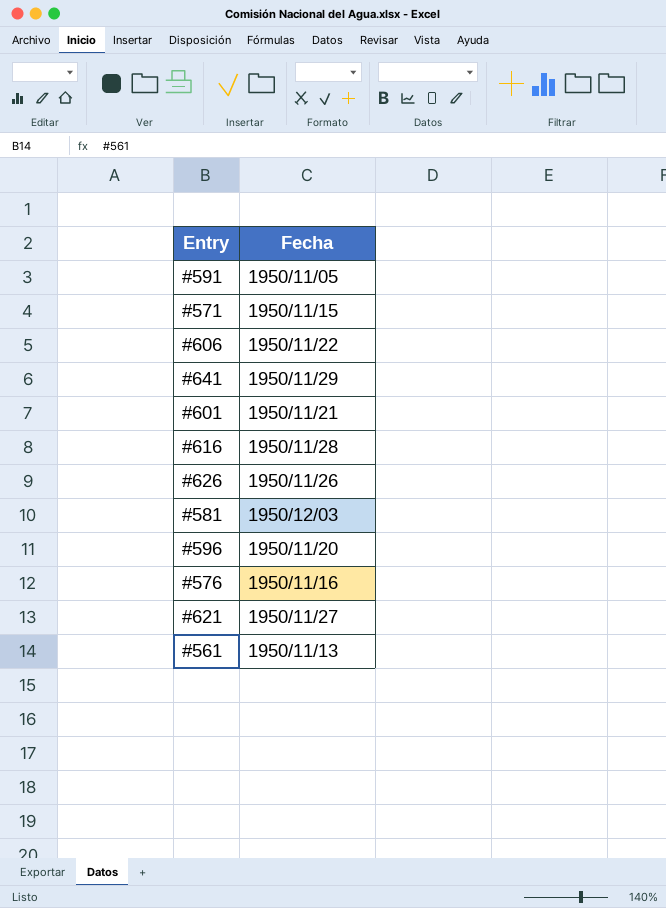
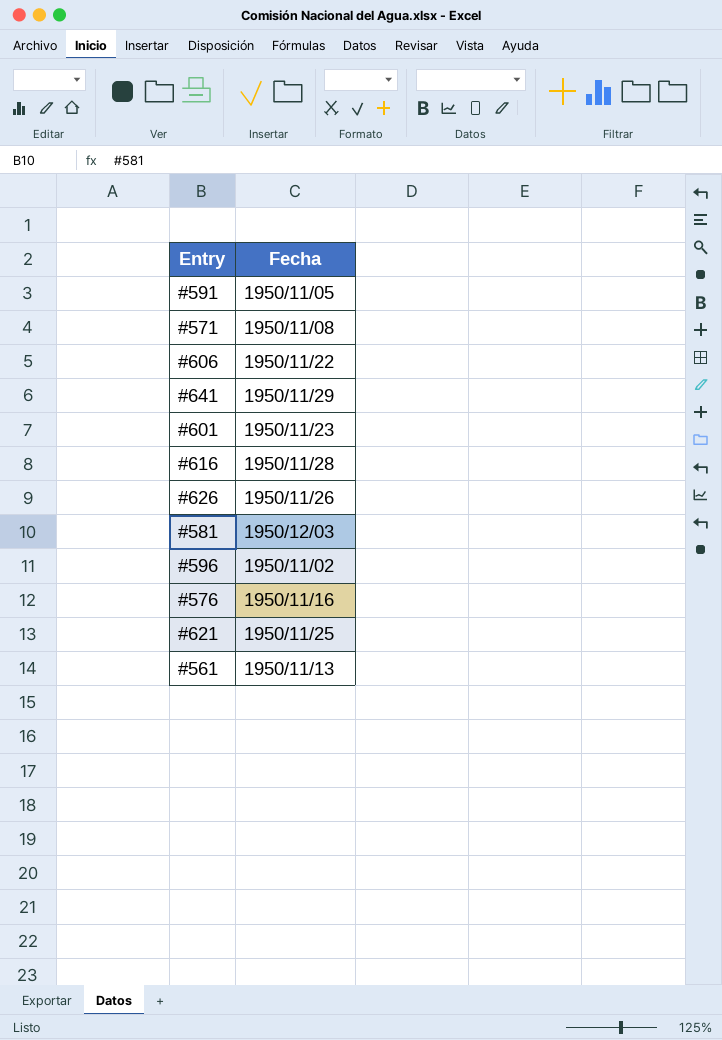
#571 | Fecha: 1950/11/15 -> 1950/11/08
#601 | Fecha: 1950/11/21 -> 1950/11/23
#596 | Fecha: 1950/11/20 -> 1950/11/02
#621 | Fecha: 1950/11/27 -> 1950/11/25

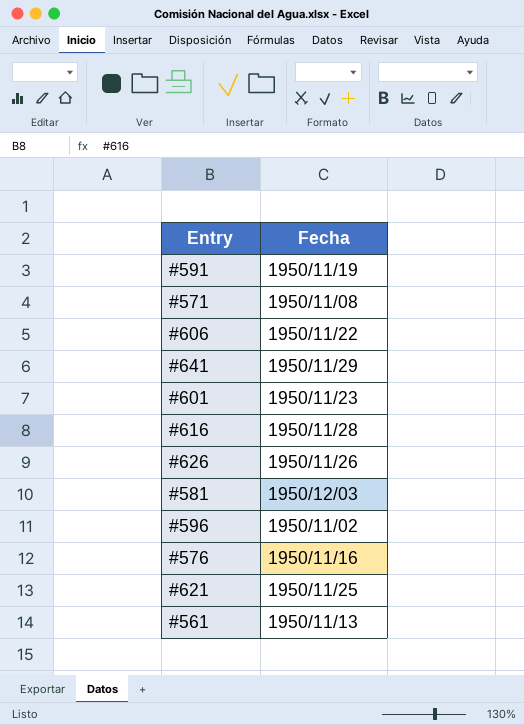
#591 | Fecha: 1950/11/05 -> 1950/11/19

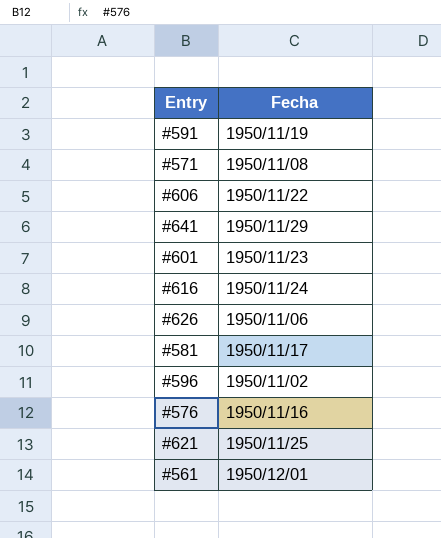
#616 | Fecha: 1950/11/28 -> 1950/11/24
#626 | Fecha: 1950/11/26 -> 1950/11/06
#581 | Fecha: 1950/12/03 -> 1950/11/17
#561 | Fecha: 1950/11/13 -> 1950/12/01

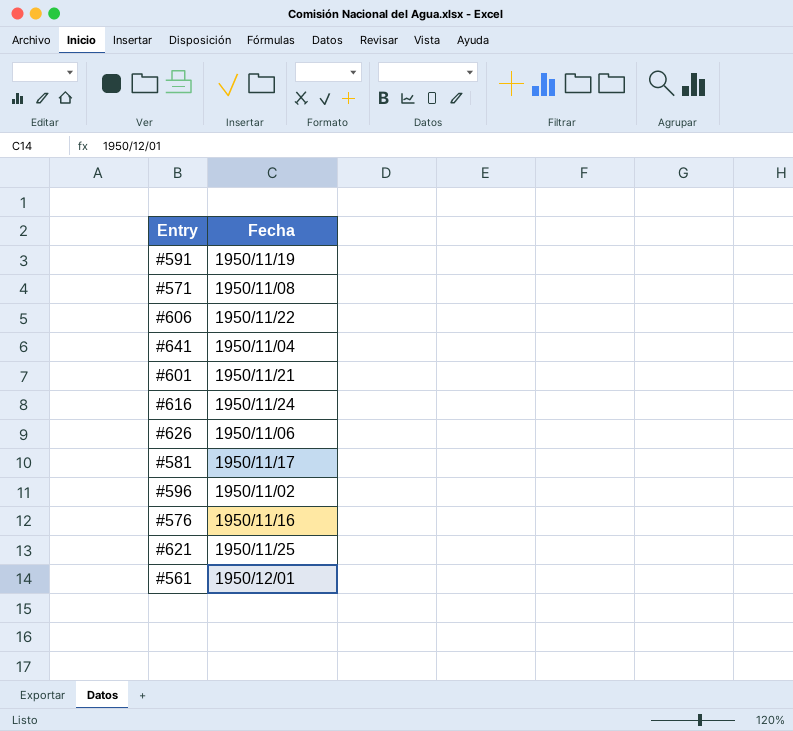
#641 | Fecha: 1950/11/29 -> 1950/11/04
#601 | Fecha: 1950/11/23 -> 1950/11/21

